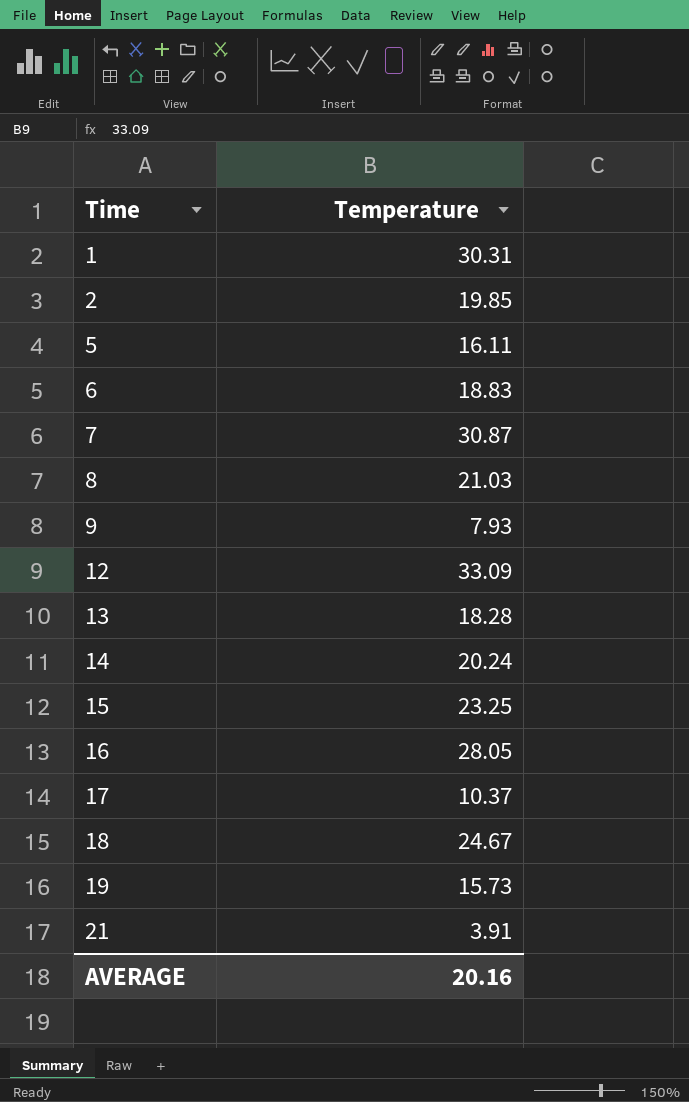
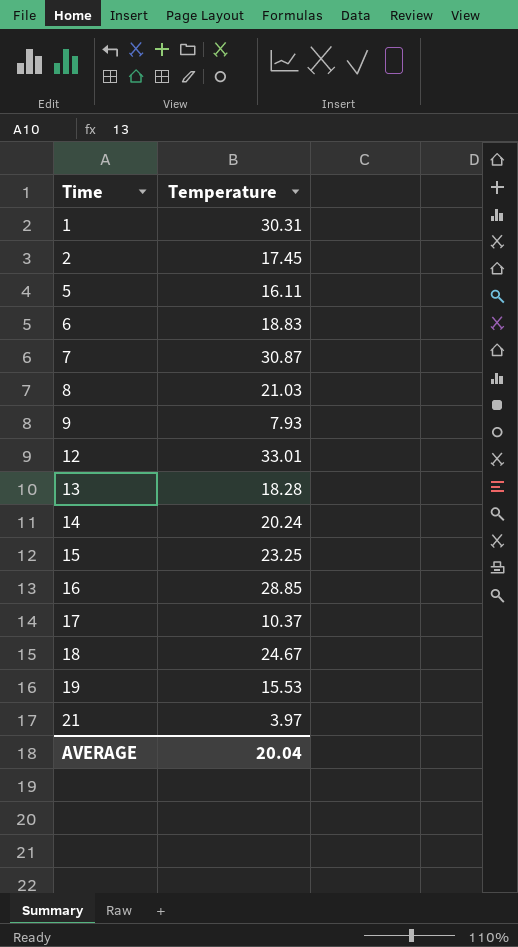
2 | Temperature: 19.85 -> 17.45
12 | Temperature: 33.09 -> 33.01
16 | Temperature: 28.05 -> 28.85
19 | Temperature: 15.73 -> 15.53
21 | Temperature: 3.91 -> 3.97
AVERAGE | Temperature: 20.16 -> 20.04

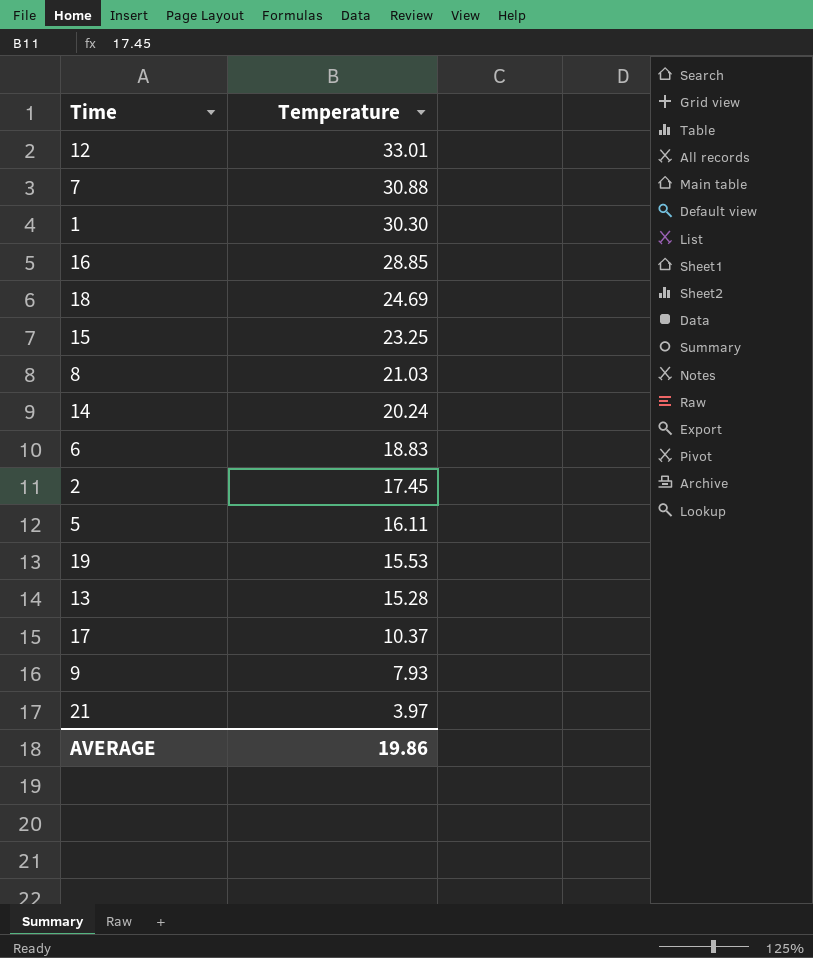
row order: Time ascending -> Temperature descending
7 | Temperature: 30.87 -> 30.88
1 | Temperature: 30.31 -> 30.30
18 | Temperature: 24.67 -> 24.69
13 | Temperature: 18.28 -> 15.28
AVERAGE | Temperature: 20.04 -> 19.86

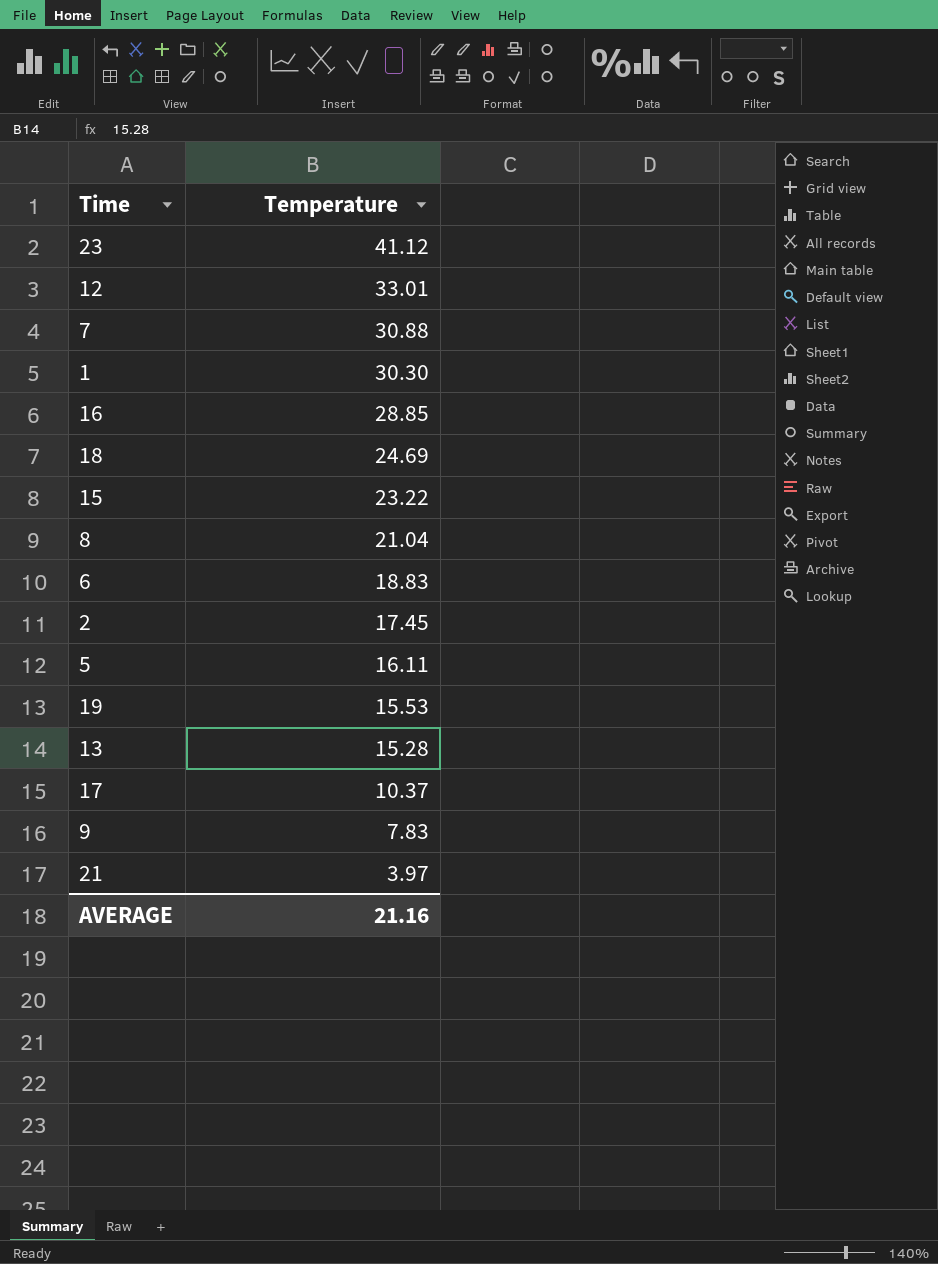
row 14: 20.24 -> none
row 23: none -> 41.12
15 | Temperature: 23.25 -> 23.22
8 | Temperature: 21.03 -> 21.04
9 | Temperature: 7.93 -> 7.83
AVERAGE | Temperature: 19.86 -> 21.16

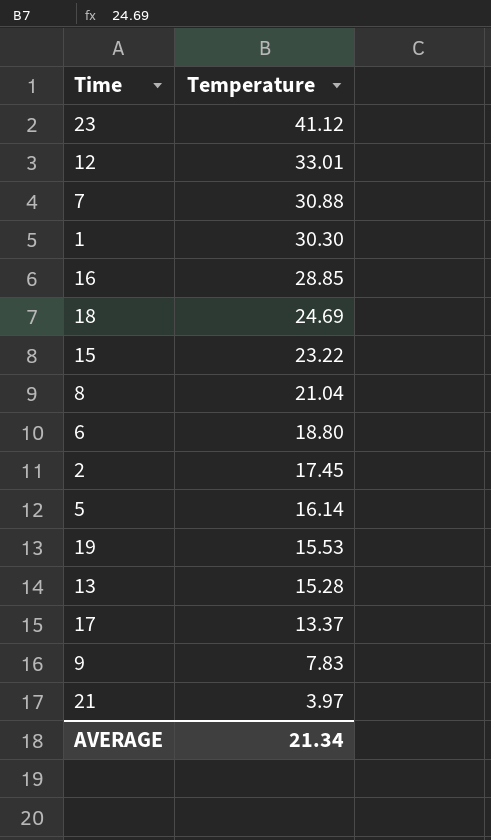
6 | Temperature: 18.83 -> 18.80
5 | Temperature: 16.11 -> 16.14
17 | Temperature: 10.37 -> 13.37
AVERAGE | Temperature: 21.16 -> 21.34

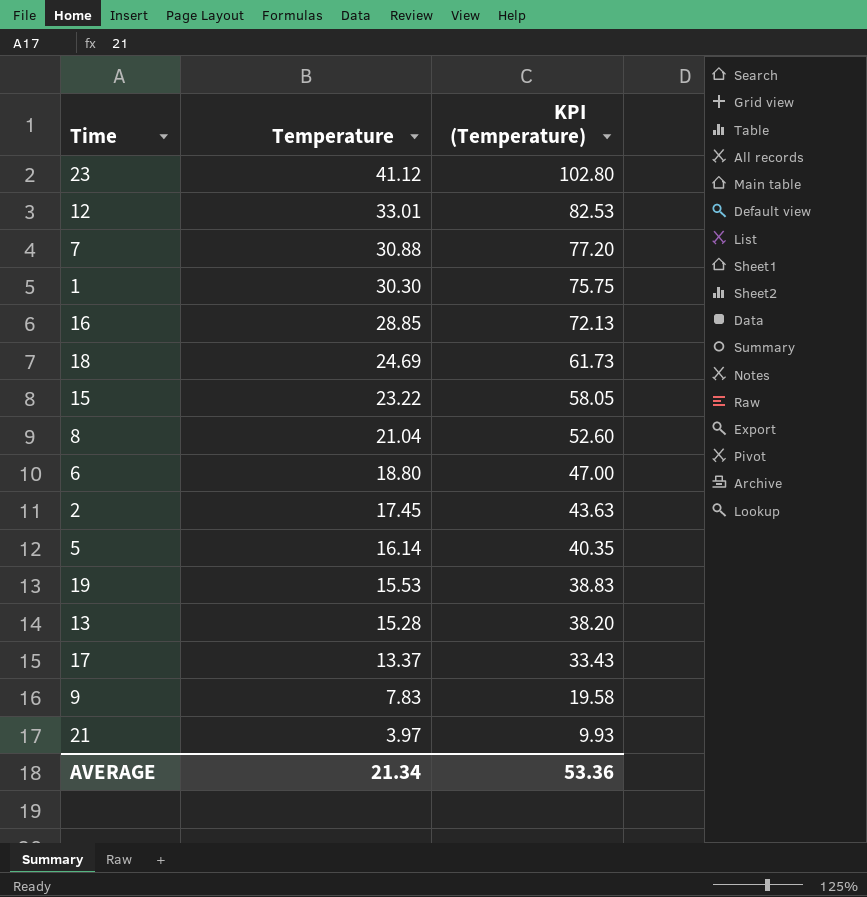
column KPI (Temperature) | formula: none -> [Temperature] * 2.5

